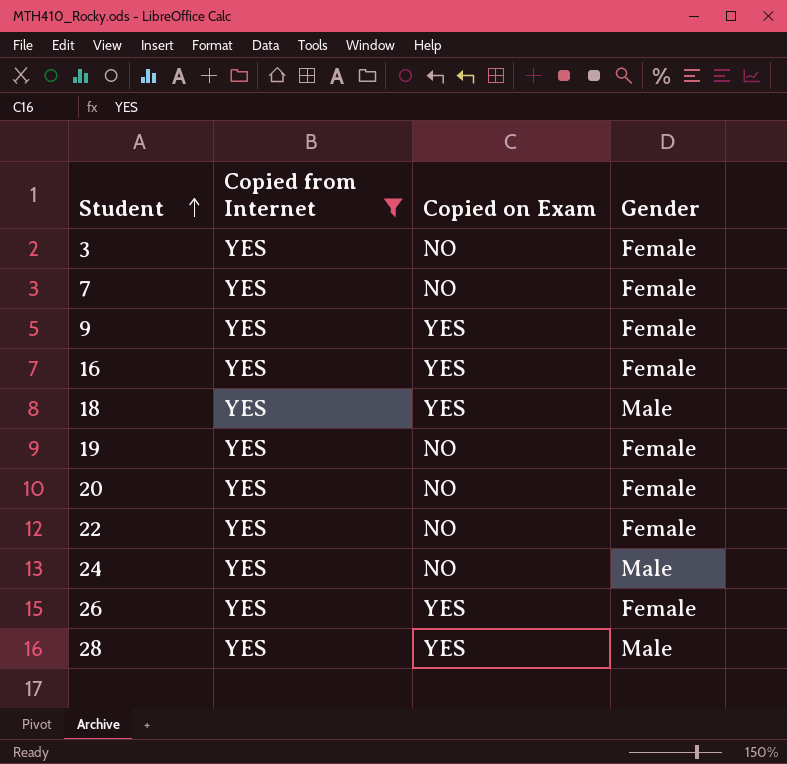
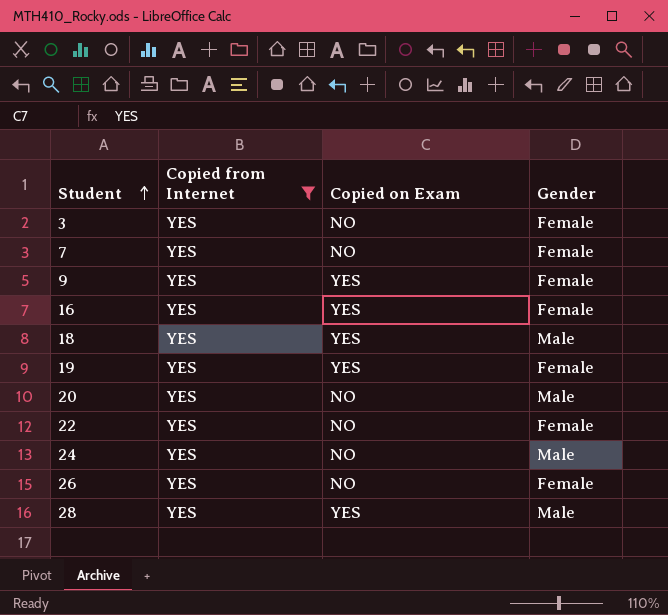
19 | Copied on Exam: NO -> YES
20 | Gender: Female -> Male
26 | Copied on Exam: YES -> NO

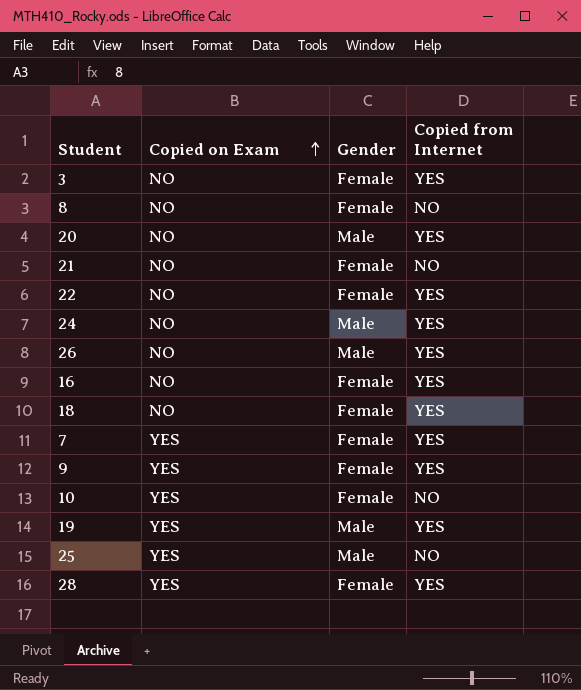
filter: Copied from Internet = YES -> none
row order: Student ascending -> Copied on Exam ascending
column Copied from Internet | position: 2 -> 4
26 | Gender: Female -> Male
16 | Copied on Exam: YES -> NO
18 | Copied on Exam: YES -> NO
18 | Gender: Male -> Female
7 | Copied on Exam: NO -> YES
19 | Gender: Female -> Male
28 | Gender: Male -> Female

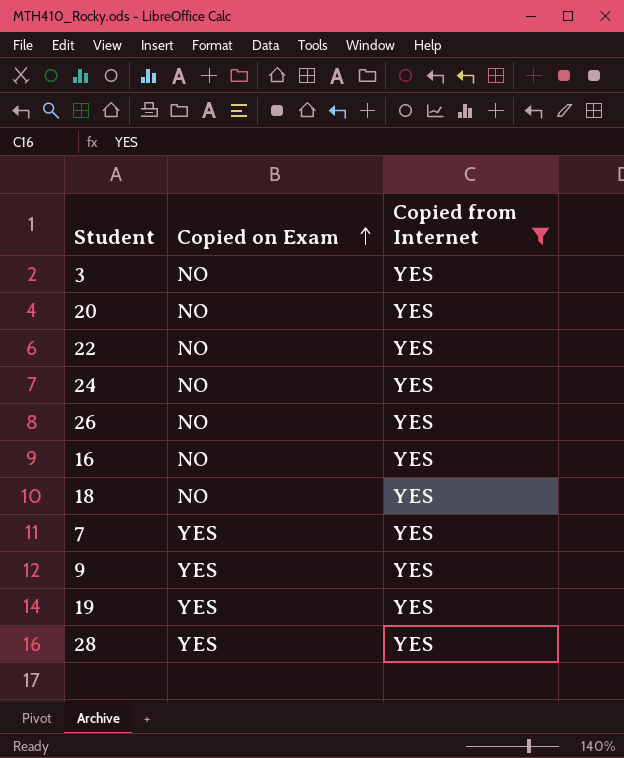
filter: none -> Copied from Internet = YES
column Gender | position: 3 -> none

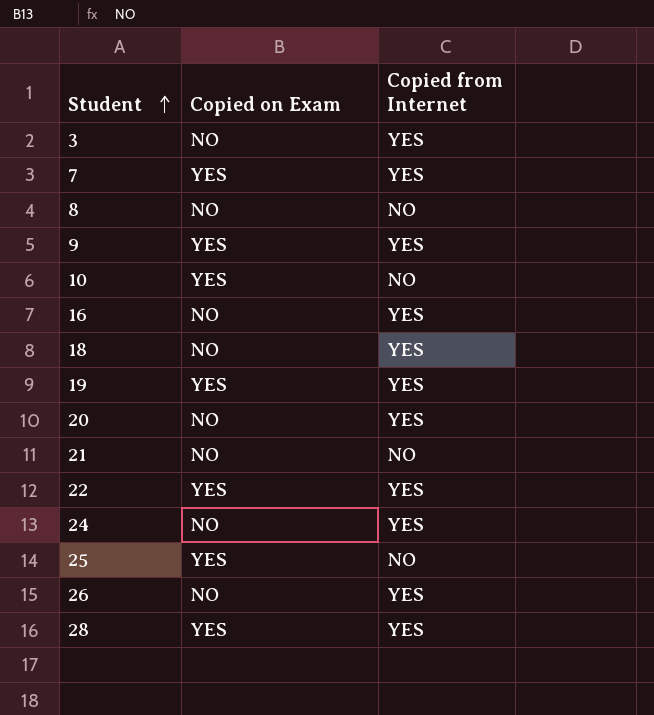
filter: Copied from Internet = YES -> none
row order: Copied on Exam ascending -> Student ascending
22 | Copied on Exam: NO -> YES

